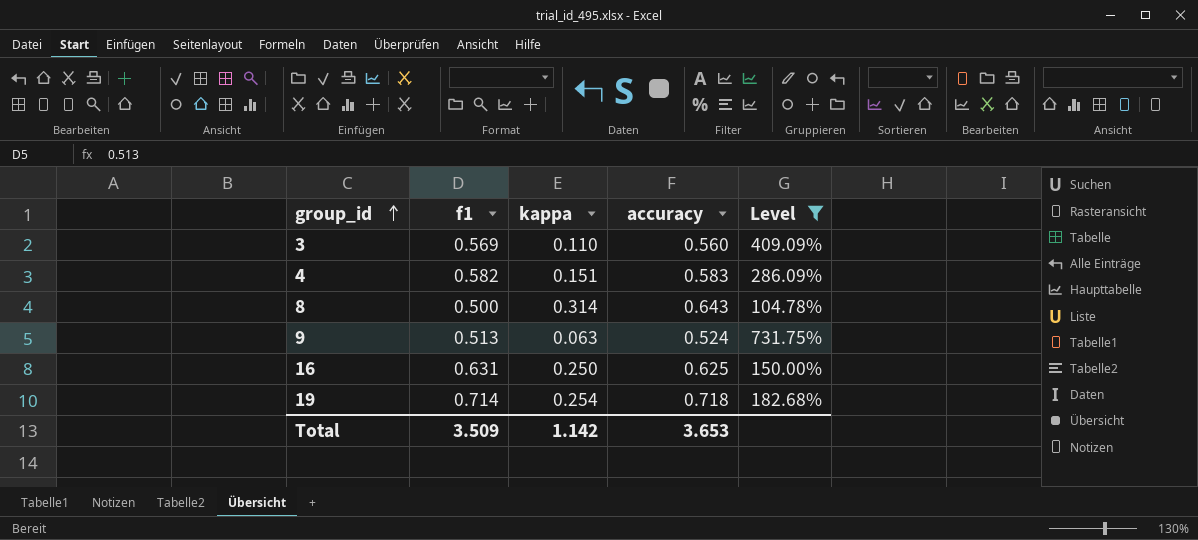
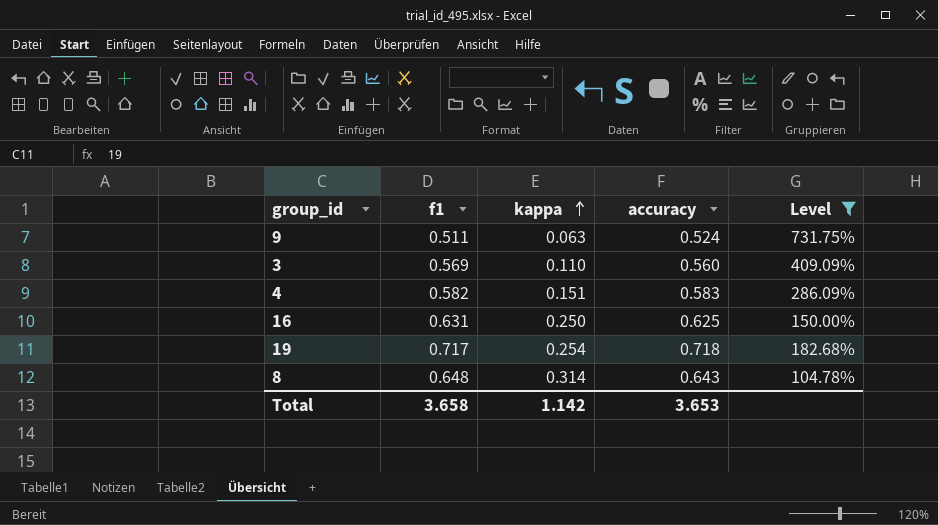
row order: group_id ascending -> kappa ascending
9 | f1: 0.513 -> 0.511
19 | f1: 0.714 -> 0.717
8 | f1: 0.500 -> 0.648
Total | f1: 3.509 -> 3.658

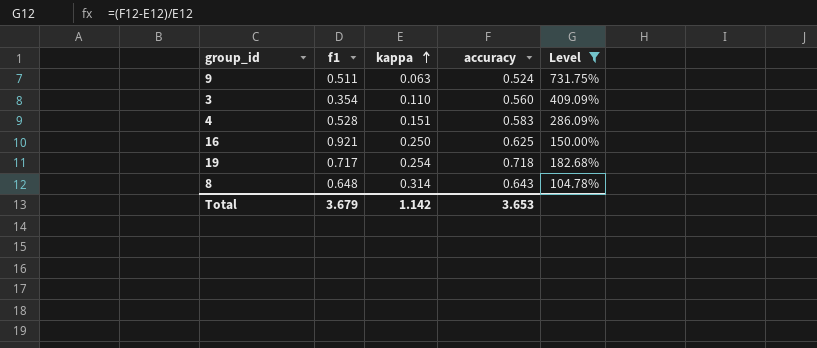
3 | f1: 0.569 -> 0.354
4 | f1: 0.582 -> 0.528
16 | f1: 0.631 -> 0.921
Total | f1: 3.658 -> 3.679

